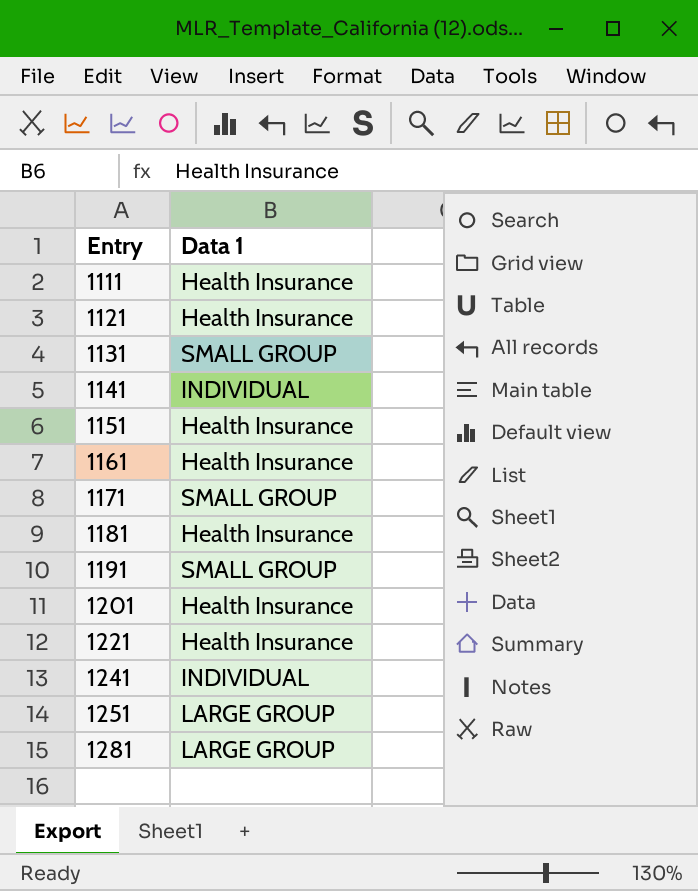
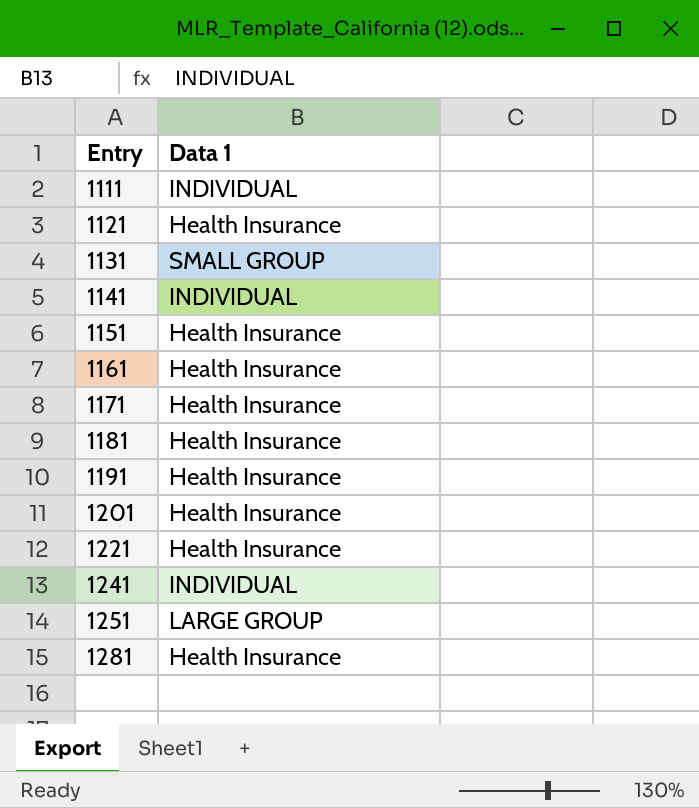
1111 | Data 1: Health Insurance -> INDIVIDUAL
1171 | Data 1: SMALL GROUP -> Health Insurance
1191 | Data 1: SMALL GROUP -> Health Insurance
1281 | Data 1: LARGE GROUP -> Health Insurance

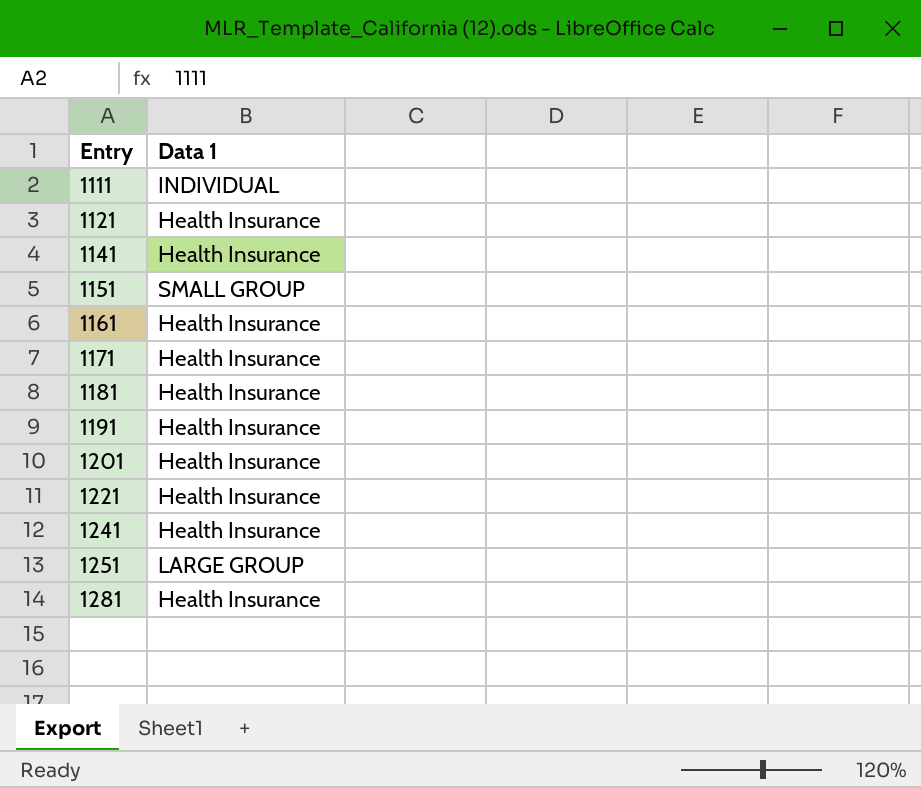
row 1131: SMALL GROUP -> none
1141 | Data 1: INDIVIDUAL -> Health Insurance
1151 | Data 1: Health Insurance -> SMALL GROUP
1241 | Data 1: INDIVIDUAL -> Health Insurance

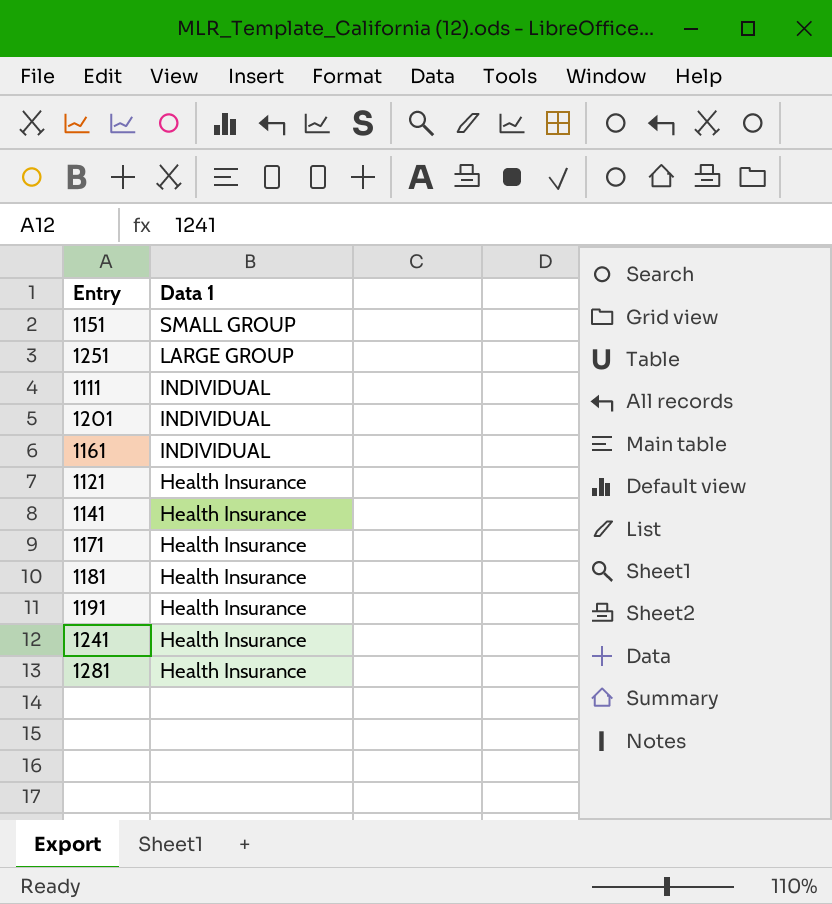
row order: Entry ascending -> Data 1 descending
row 1221: Health Insurance -> none
1201 | Data 1: Health Insurance -> INDIVIDUAL
1161 | Data 1: Health Insurance -> INDIVIDUAL

